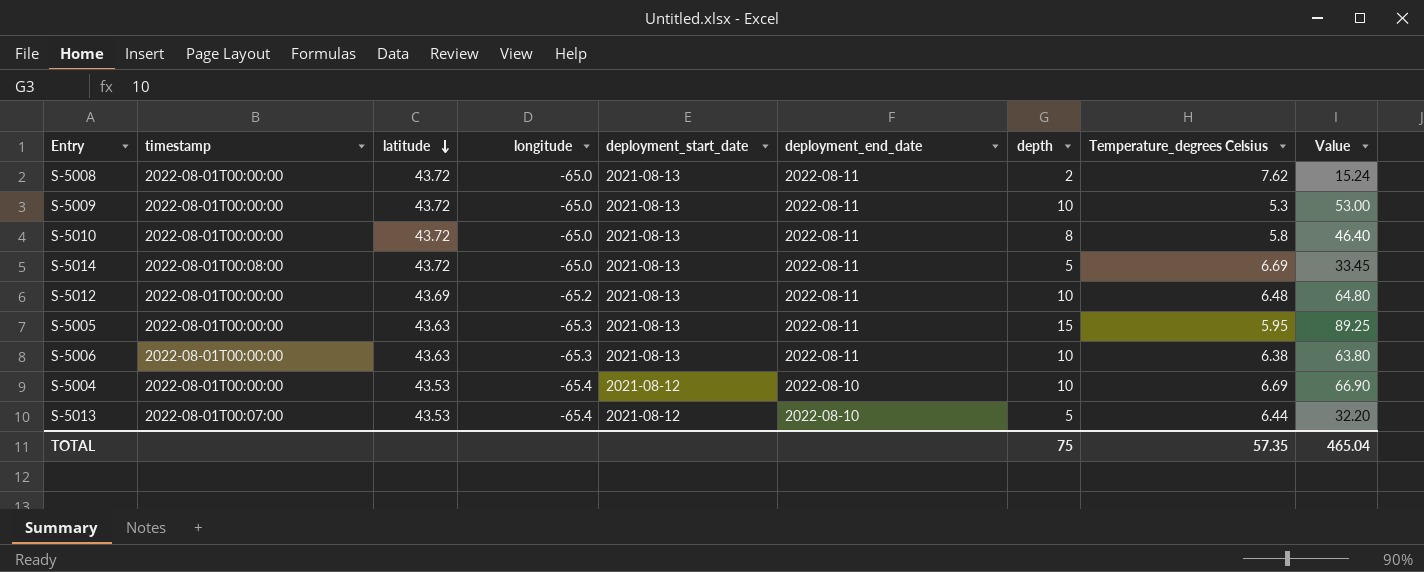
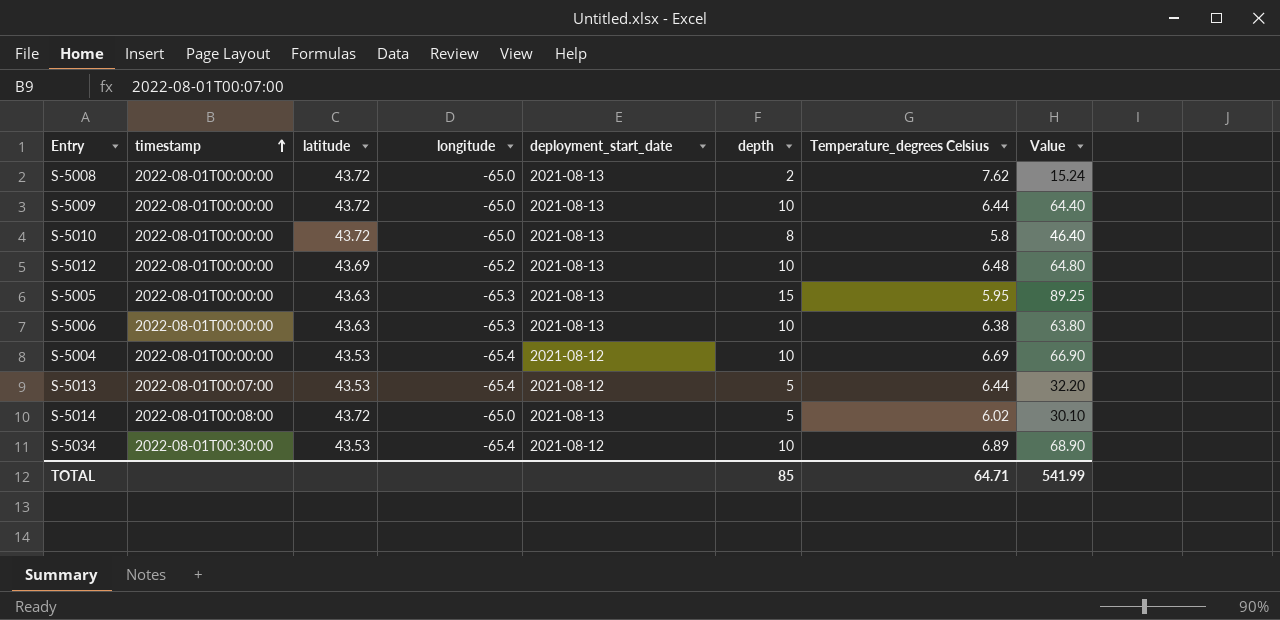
row order: latitude descending -> timestamp ascending
column deployment_end_date | position: 6 -> none
S-5009 | Temperature_degrees Celsius: 5.3 -> 6.44
S-5009 | Value: 53.00 -> 64.40
S-5014 | Temperature_degrees Celsius: 6.69 -> 6.02
S-5014 | Value: 33.45 -> 30.10
row S-5034: none -> 2022-08-01T00:30:00 | 43.53 | -65.4 | 2021-08-12 | 10 | 6.89 | 68.90
TOTAL | depth: 75 -> 85
TOTAL | Temperature_degrees Celsius: 57.35 -> 64.71
TOTAL | Value: 465.04 -> 541.99

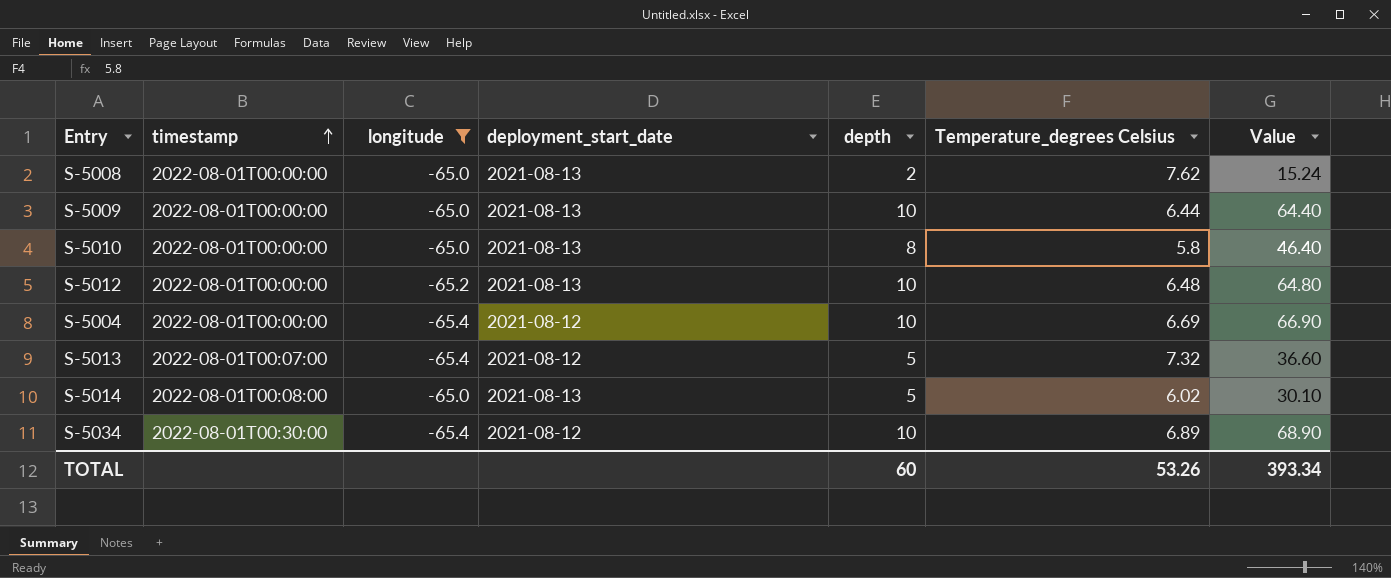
filter: none -> longitude != -65.3
column latitude | position: 3 -> none
S-5013 | Temperature_degrees Celsius: 6.44 -> 7.32
S-5013 | Value: 32.20 -> 36.60
TOTAL | depth: 85 -> 60
TOTAL | Temperature_degrees Celsius: 64.71 -> 53.26
TOTAL | Value: 541.99 -> 393.34

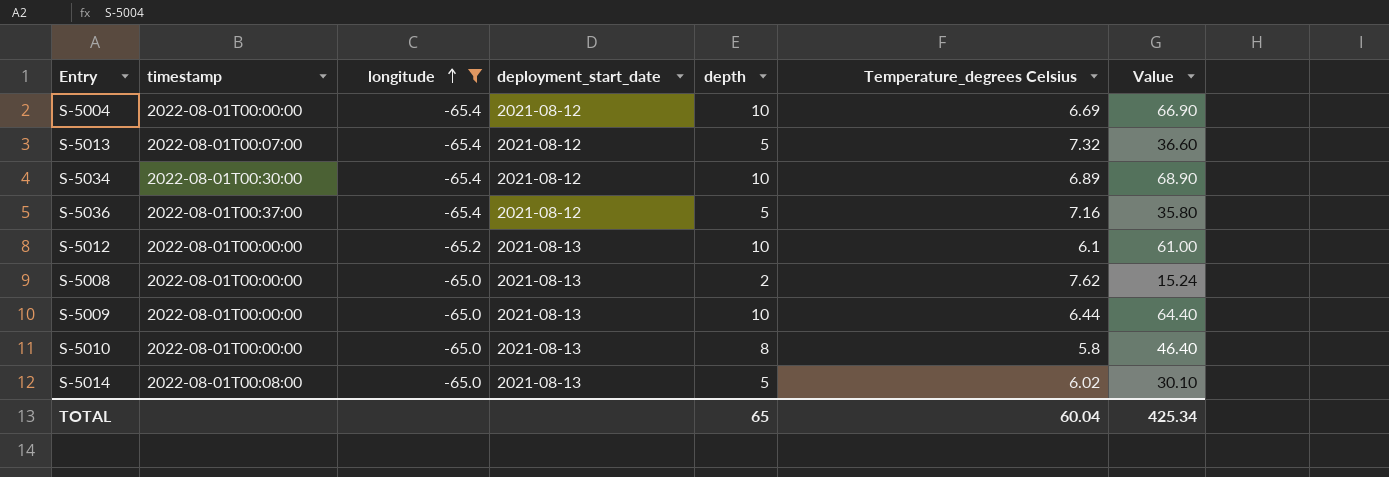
row order: timestamp ascending -> longitude ascending
row S-5036: none -> 2022-08-01T00:37:00 | -65.4 | 2021-08-12 | 5 | 7.16 | 35.80
S-5012 | Temperature_degrees Celsius: 6.48 -> 6.1
S-5012 | Value: 64.80 -> 61.00
TOTAL | depth: 60 -> 65
TOTAL | Temperature_degrees Celsius: 53.26 -> 60.04
TOTAL | Value: 393.34 -> 425.34

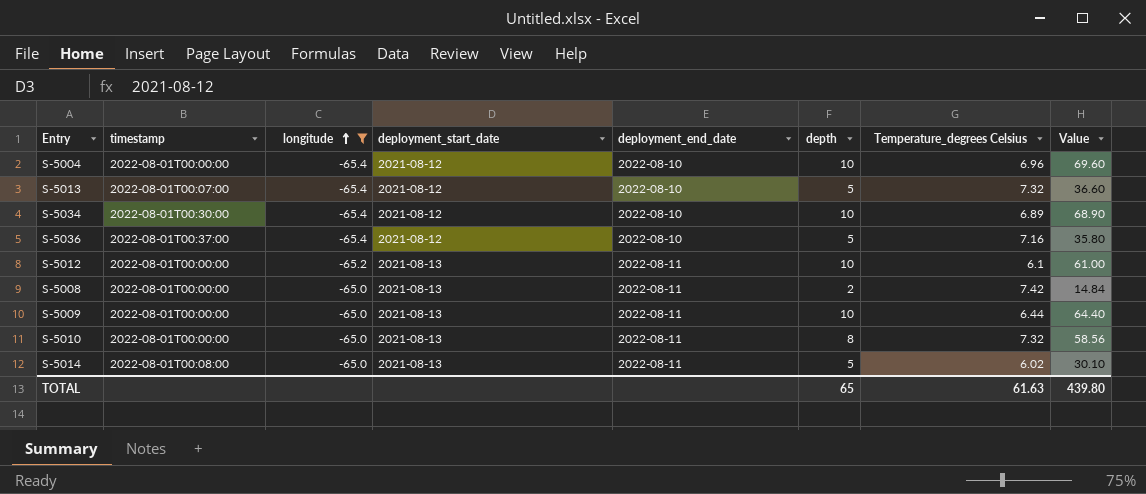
column deployment_end_date | position: none -> 5
S-5004 | Temperature_degrees Celsius: 6.69 -> 6.96
S-5004 | Value: 66.90 -> 69.60
S-5008 | Temperature_degrees Celsius: 7.62 -> 7.42
S-5008 | Value: 15.24 -> 14.84
S-5010 | Temperature_degrees Celsius: 5.8 -> 7.32
S-5010 | Value: 46.40 -> 58.56
TOTAL | Temperature_degrees Celsius: 60.04 -> 61.63
TOTAL | Value: 425.34 -> 439.80

